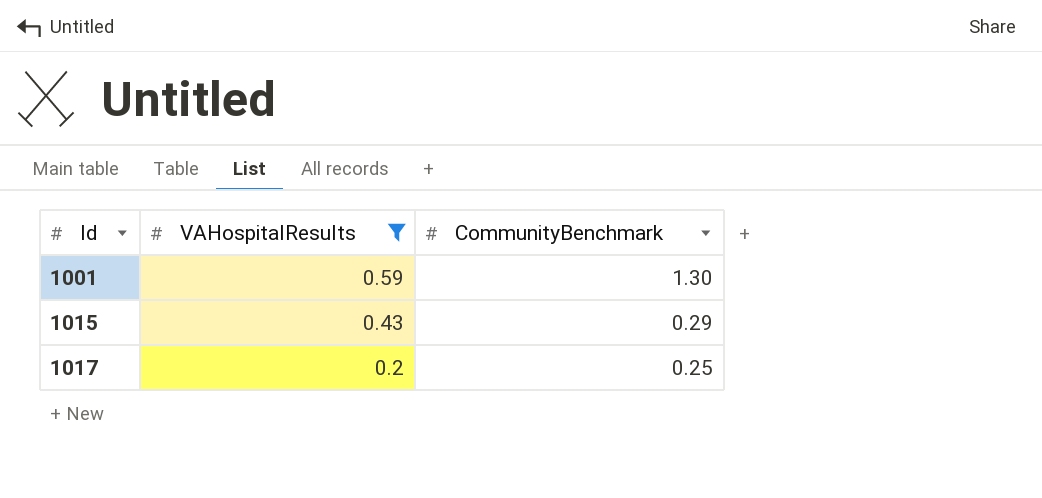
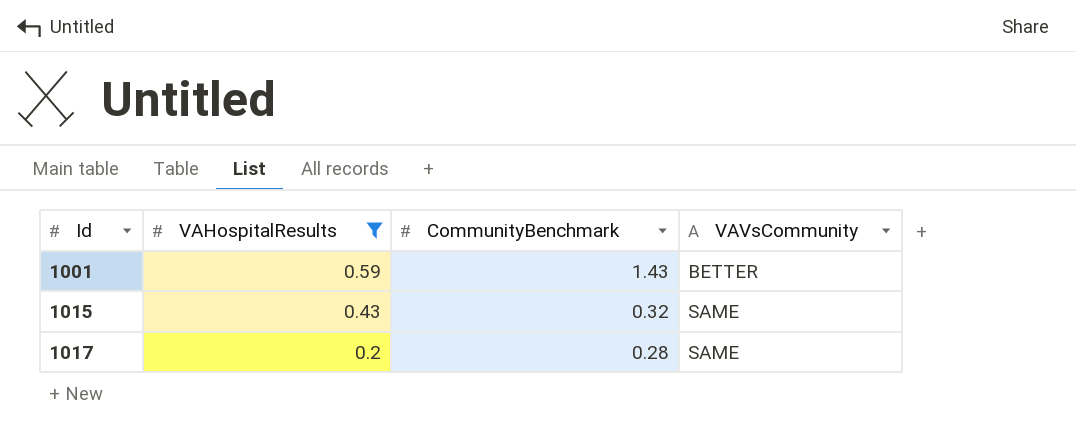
column VAVsCommunity | position: none -> 4
1001 | CommunityBenchmark: 1.30 -> 1.43
1015 | CommunityBenchmark: 0.29 -> 0.32
1017 | CommunityBenchmark: 0.25 -> 0.28

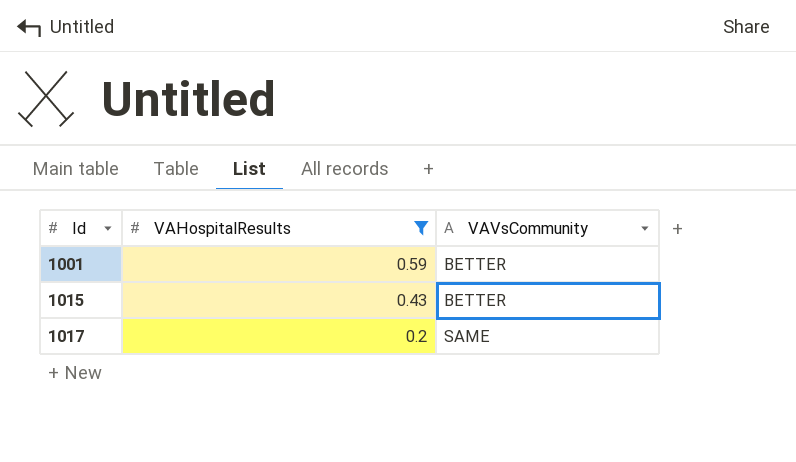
column CommunityBenchmark | position: 3 -> none
1015 | VAVsCommunity: SAME -> BETTER

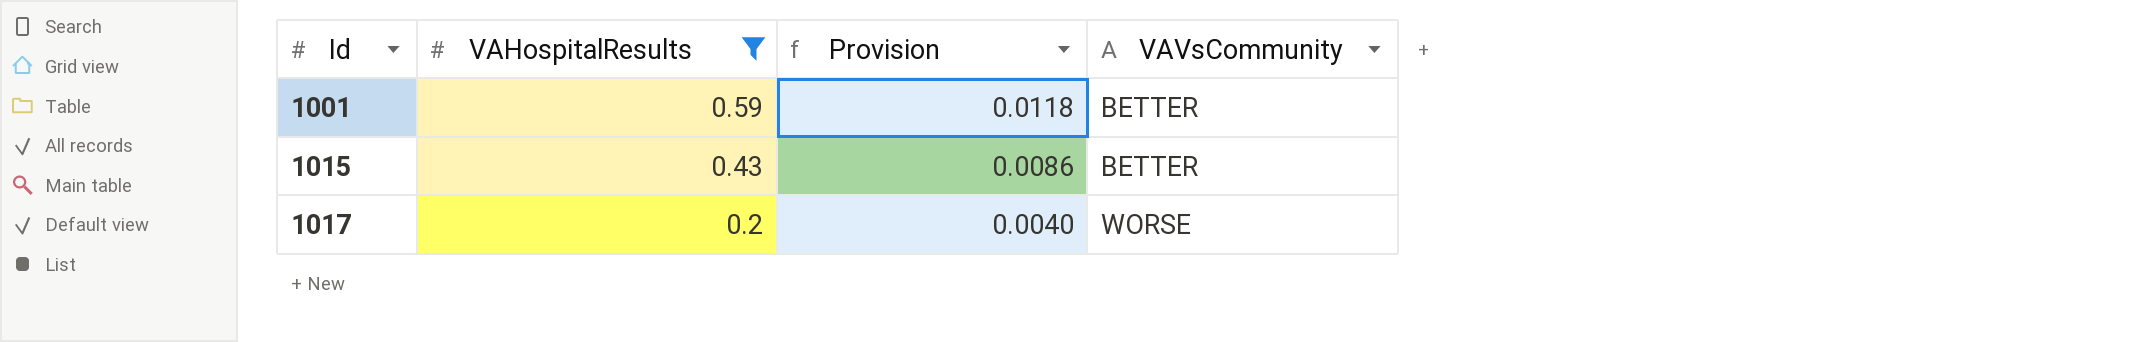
column Provision | formula: none -> [VAHospitalResults] * 0.02
1017 | VAVsCommunity: SAME -> WORSE

